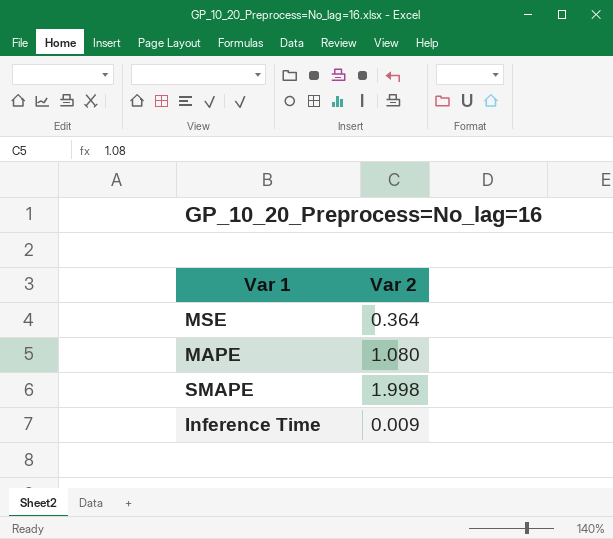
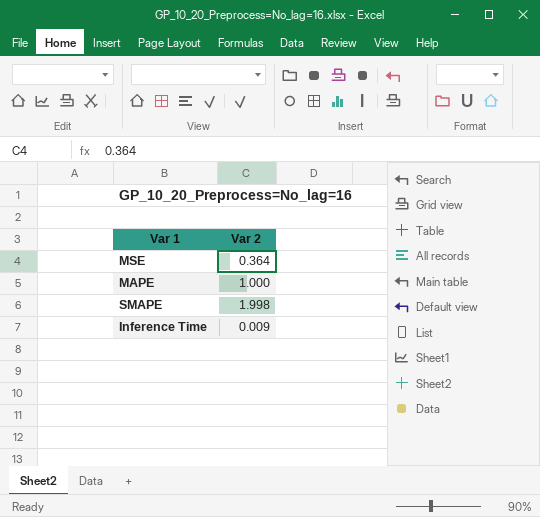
MAPE | Var 2: 1.080 -> 1.000

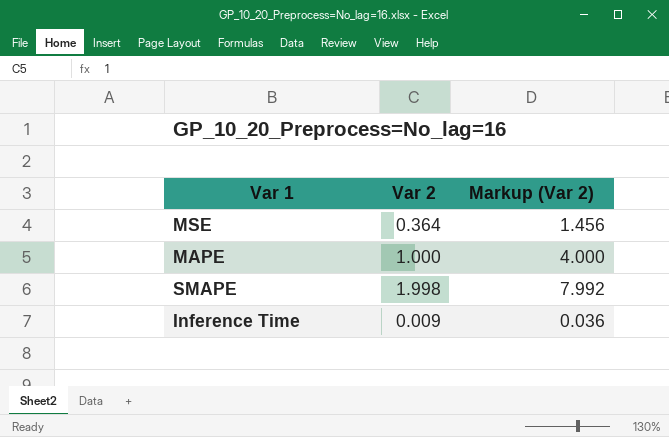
column Markup (Var 2) | formula: none -> [Var 2] * 4

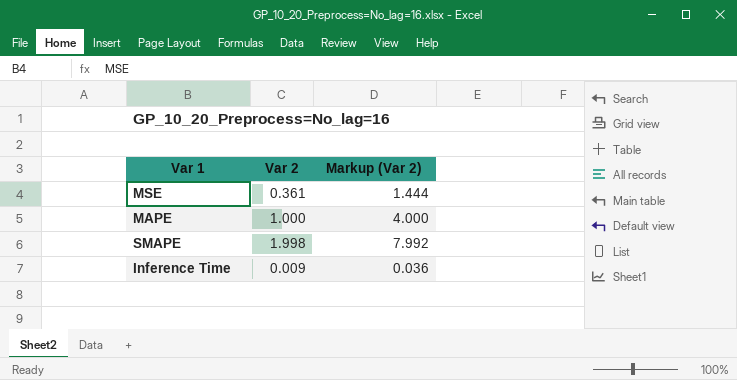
MSE | Var 2: 0.364 -> 0.361
MSE | Markup (Var 2): 1.456 -> 1.444

